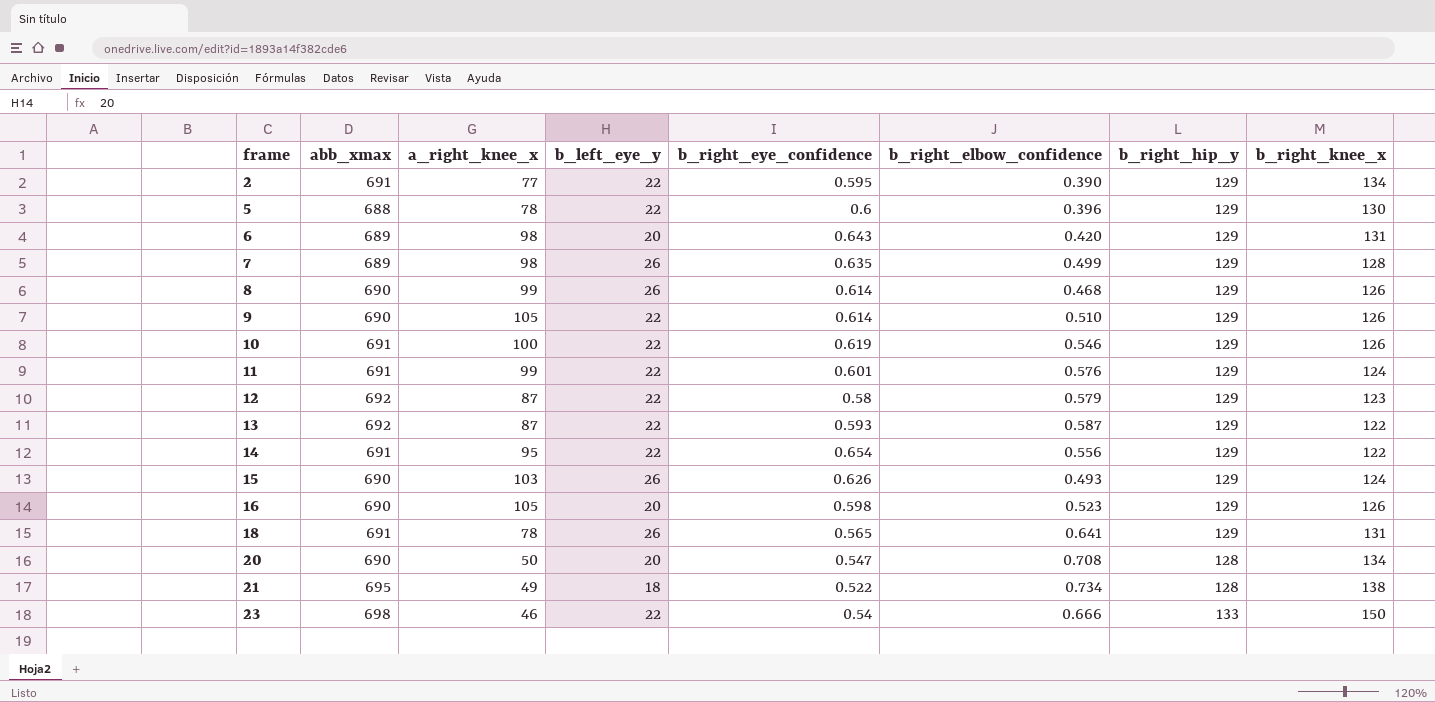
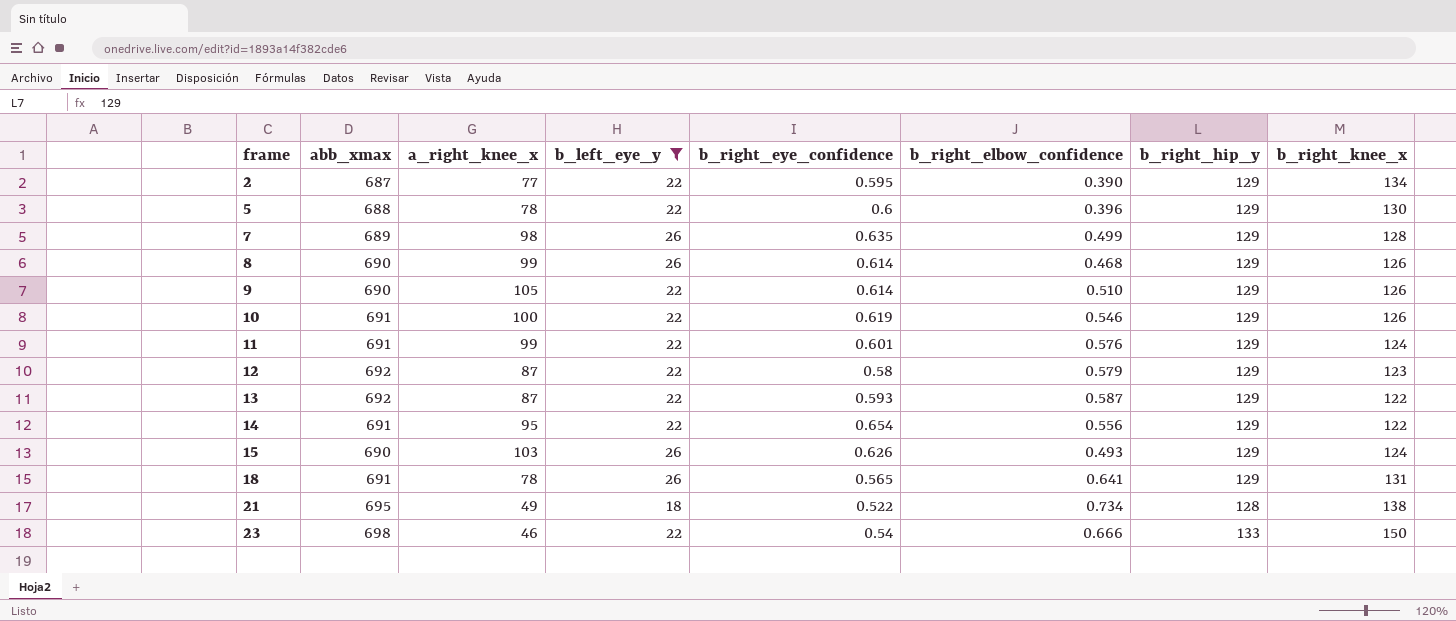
filter: none -> b_left_eye_y != 20
2 | abb_xmax: 691 -> 687

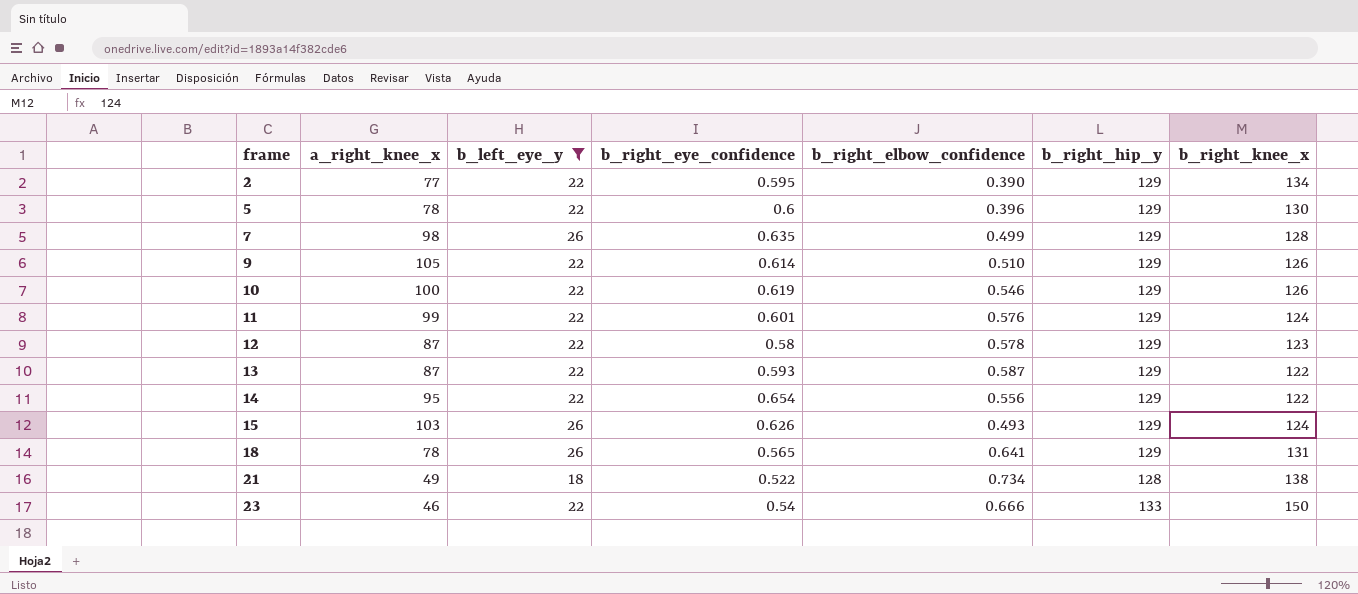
column abb_xmax | position: 2 -> none
row 8: 690 | 99 | 26 | 0.614 | 0.468 | 129 | 126 -> none
12 | b_right_elbow_confidence: 0.579 -> 0.578

